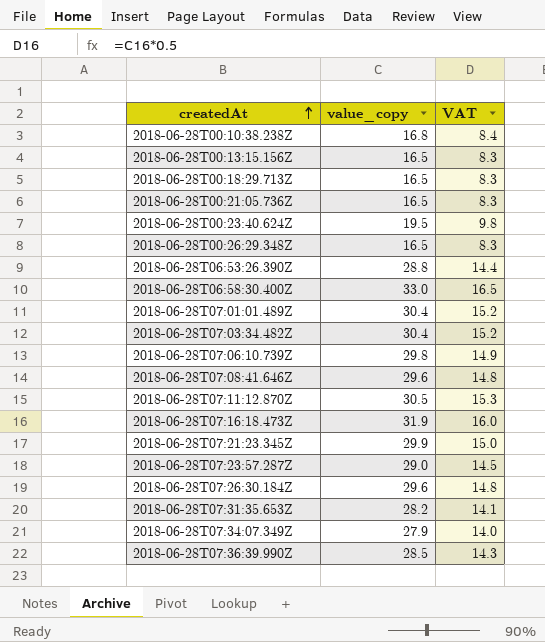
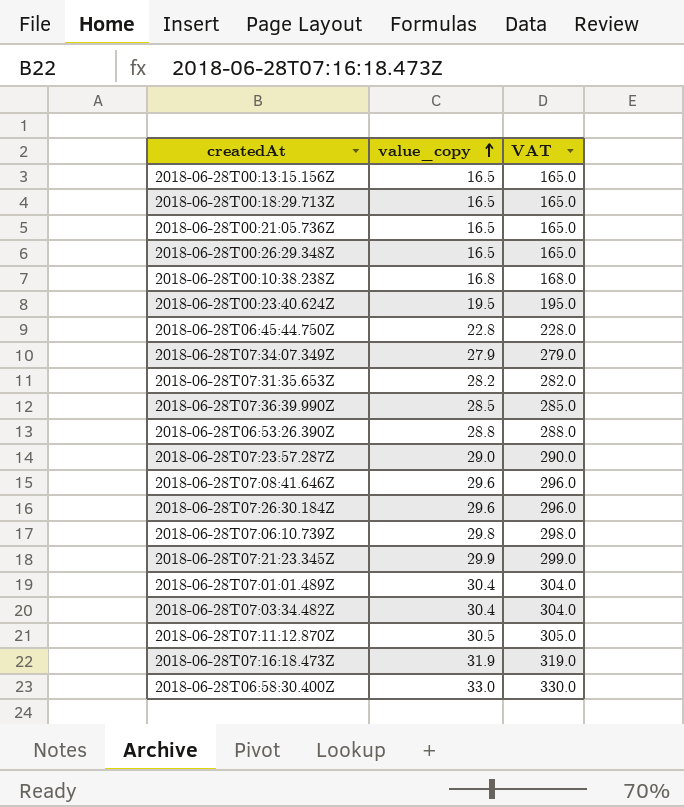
row order: createdAt ascending -> value_copy ascending
column VAT | formula: [value_copy] * 0.5 -> [value_copy] * 10
row 2018-06-28T06:45:44.750Z: none -> 22.8 | 228.0

